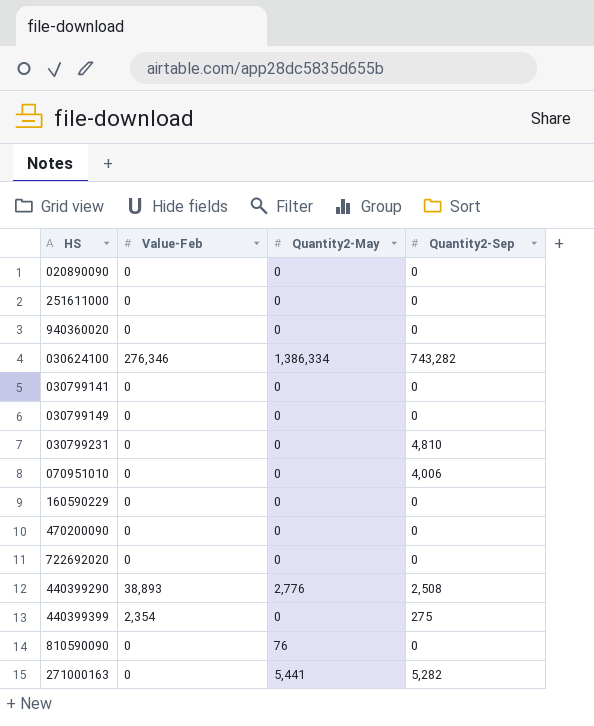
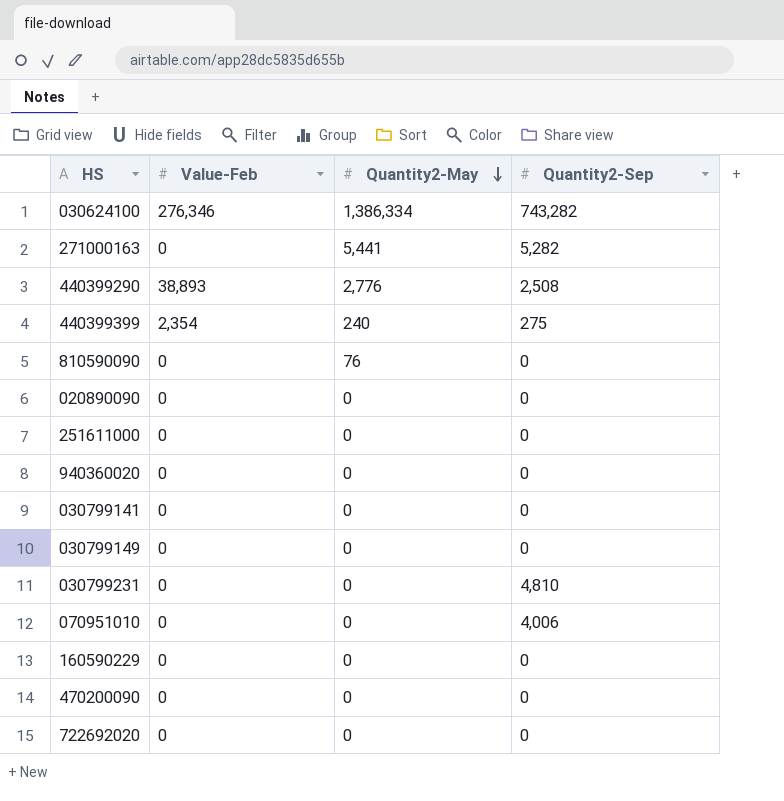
row order: none -> Quantity2-May descending
440399399 | Quantity2-May: 0 -> 240

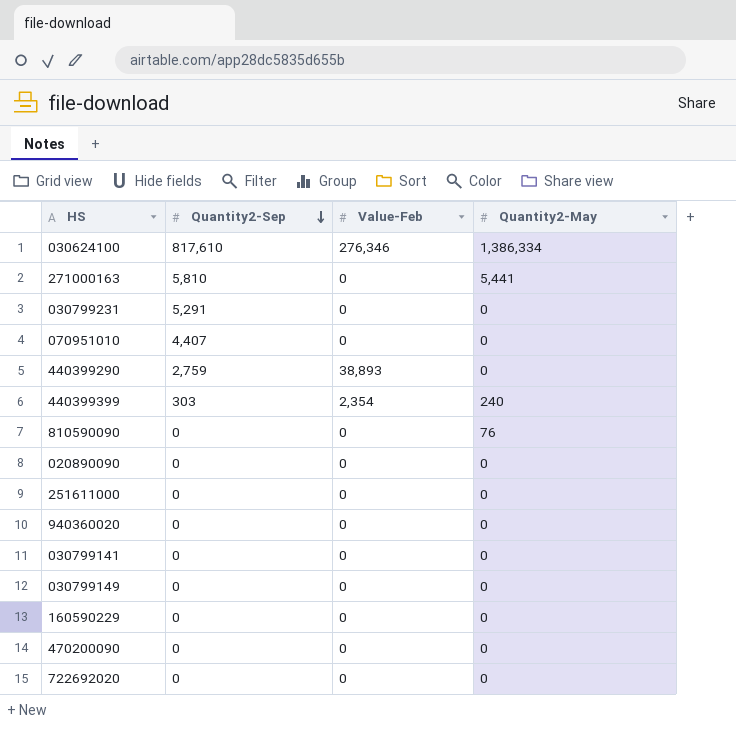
row order: Quantity2-May descending -> Quantity2-Sep descending
column Quantity2-Sep | position: 4 -> 2
030624100 | Quantity2-Sep: 743,282 -> 817,610
271000163 | Quantity2-Sep: 5,282 -> 5,810
030799231 | Quantity2-Sep: 4,810 -> 5,291
070951010 | Quantity2-Sep: 4,006 -> 4,407
440399290 | Quantity2-Sep: 2,508 -> 2,759
440399290 | Quantity2-May: 2,776 -> 0
440399399 | Quantity2-Sep: 275 -> 303

